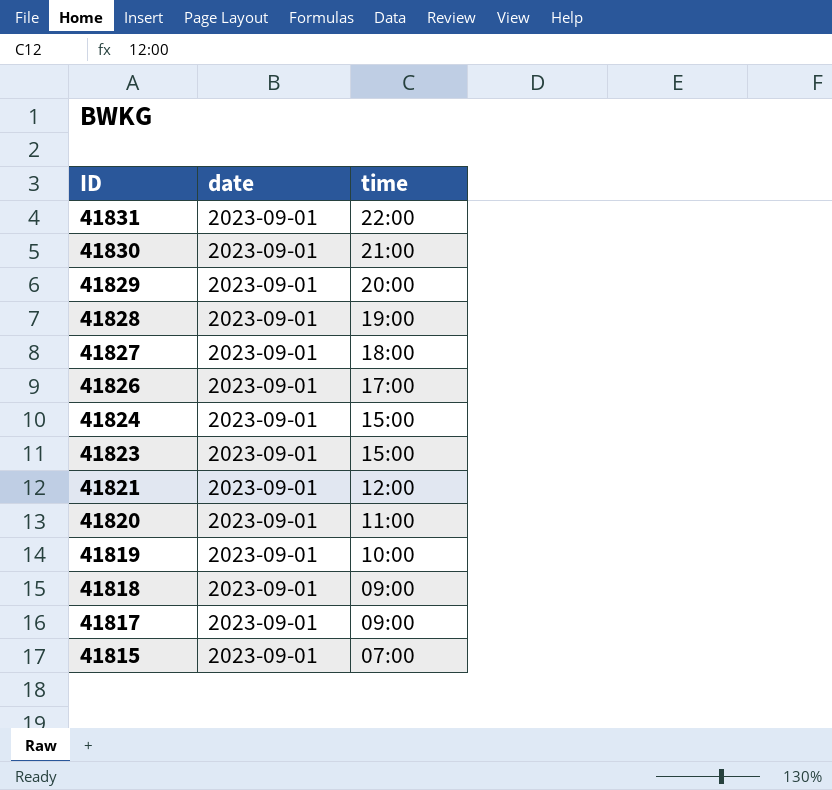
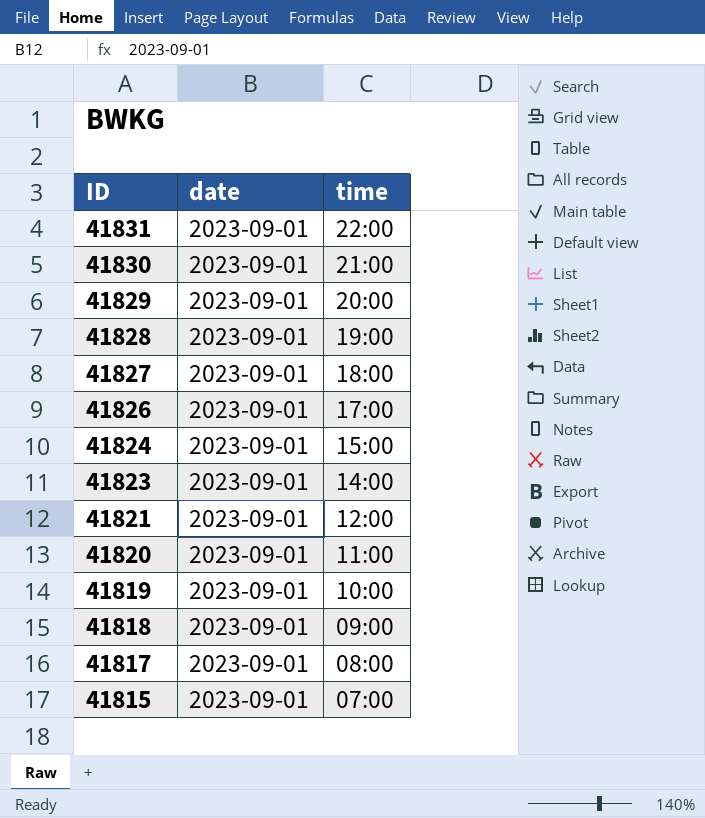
41823 | time: 15:00 -> 14:00
41817 | time: 09:00 -> 08:00

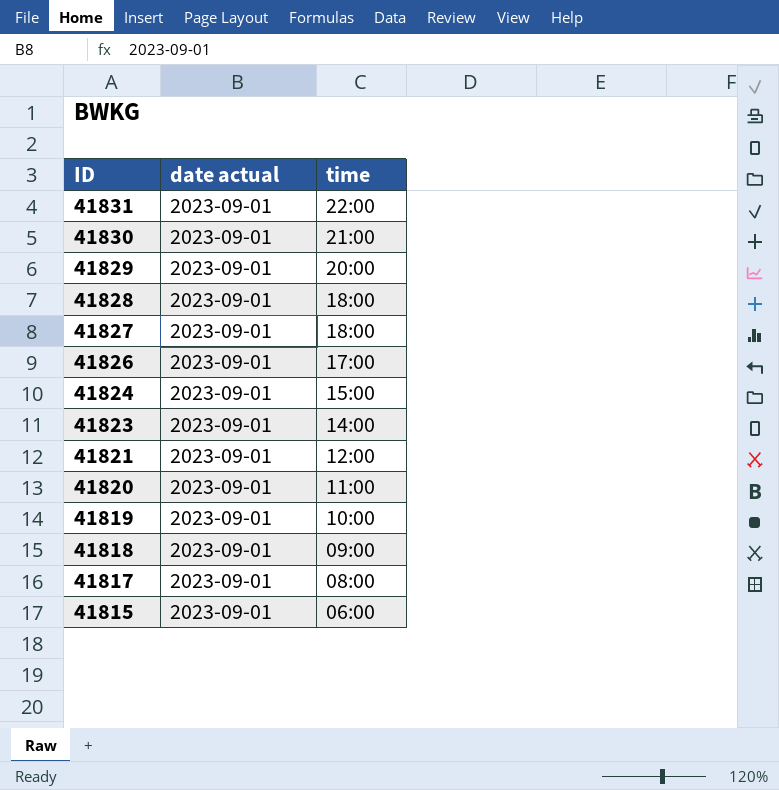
column name: date -> date actual
41828 | time: 19:00 -> 18:00
41815 | time: 07:00 -> 06:00

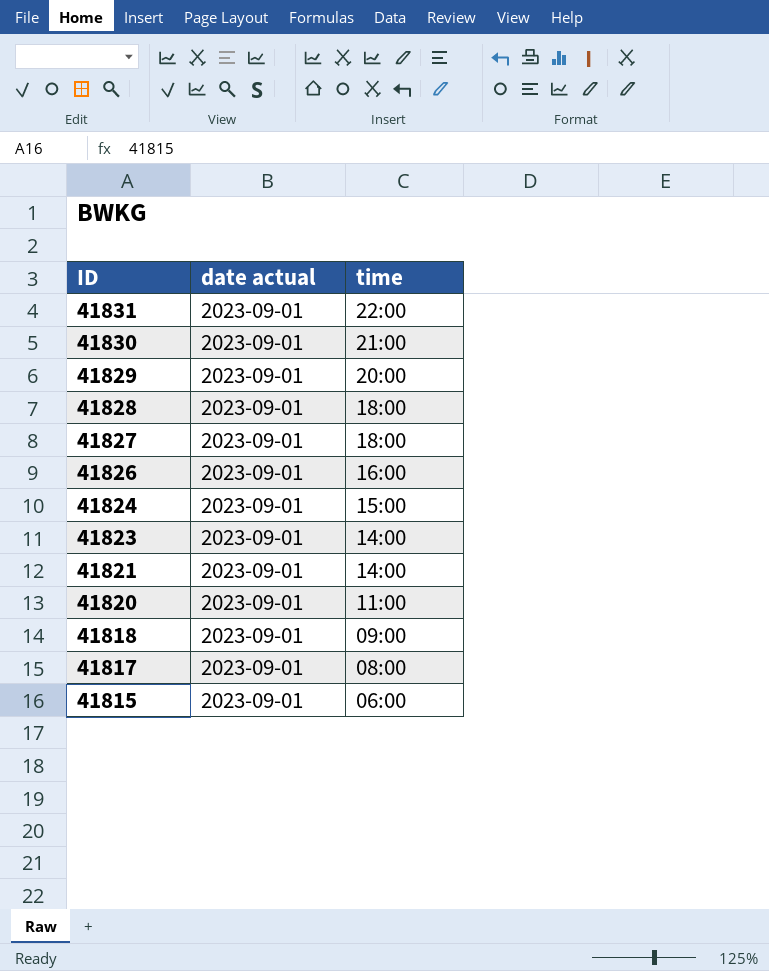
row 41819: 2023-09-01 | 10:00 -> none
41826 | time: 17:00 -> 16:00
41821 | time: 12:00 -> 14:00

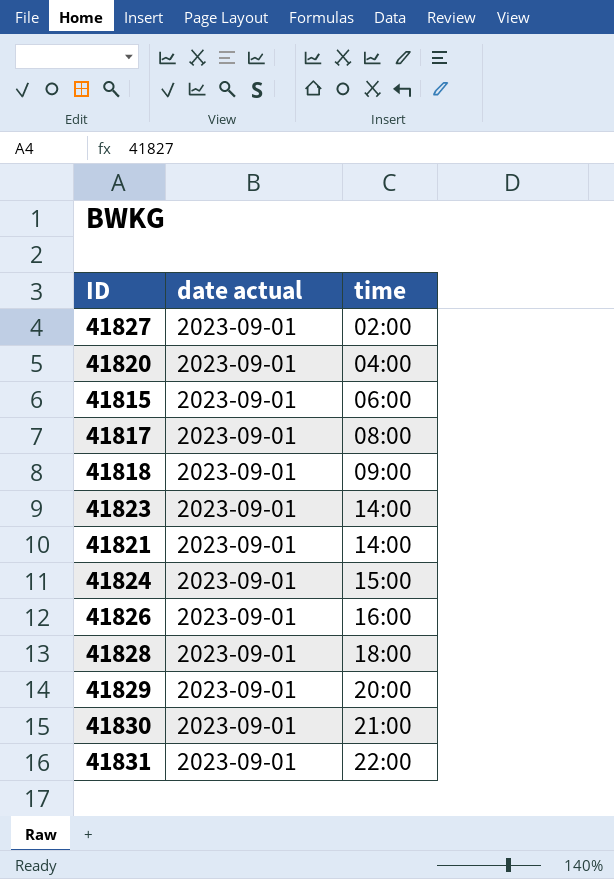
row order: ID descending -> time ascending
41827 | time: 18:00 -> 02:00
41820 | time: 11:00 -> 04:00

